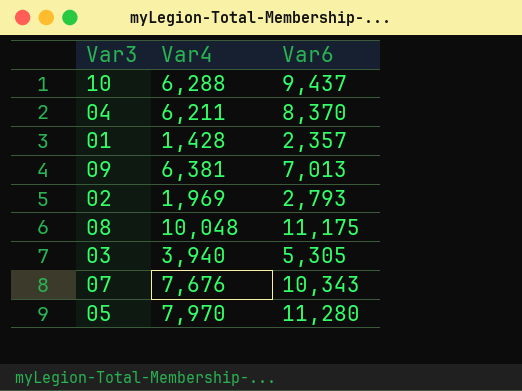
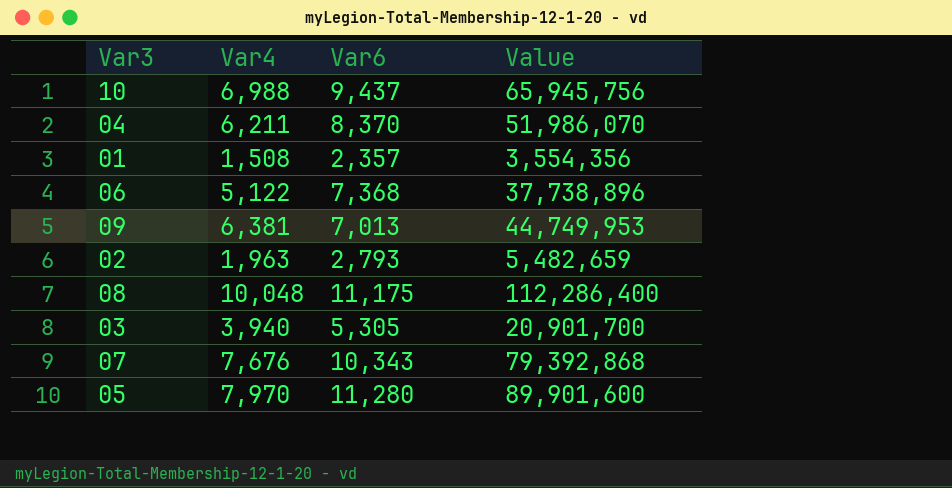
column Value | formula: none -> [Var4] * [Var6]
10 | Var4: 6,288 -> 6,988
01 | Var4: 1,428 -> 1,508
row 06: none -> 5,122 | 7,368 | 37,738,896
02 | Var4: 1,969 -> 1,963

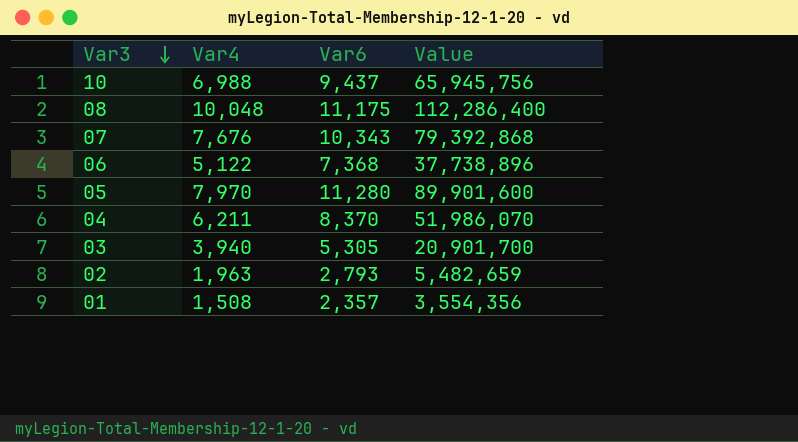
row order: none -> Var3 descending
row 09: 6,381 | 7,013 | 44,749,953 -> none

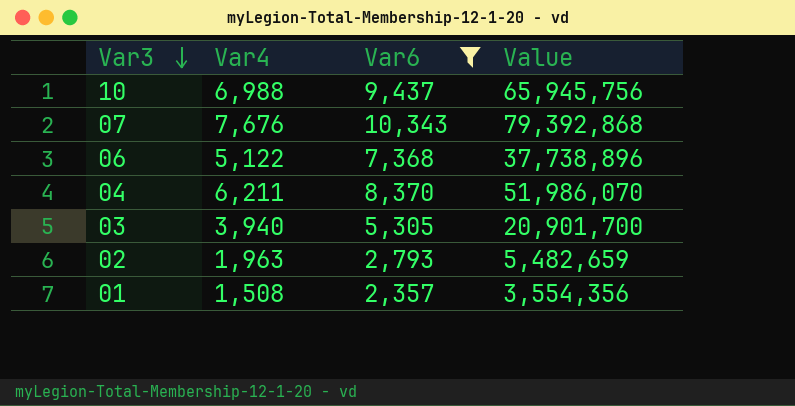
filter: none -> Var6 <= 10,343

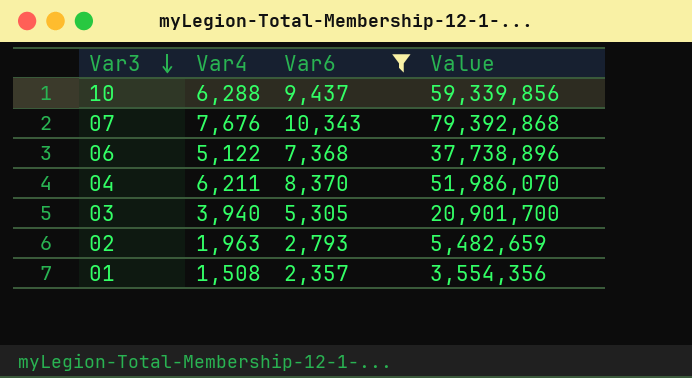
10 | Var4: 6,988 -> 6,288
10 | Value: 65,945,756 -> 59,339,856

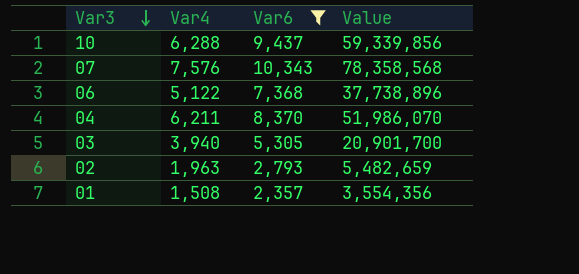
07 | Var4: 7,676 -> 7,576
07 | Value: 79,392,868 -> 78,358,568

